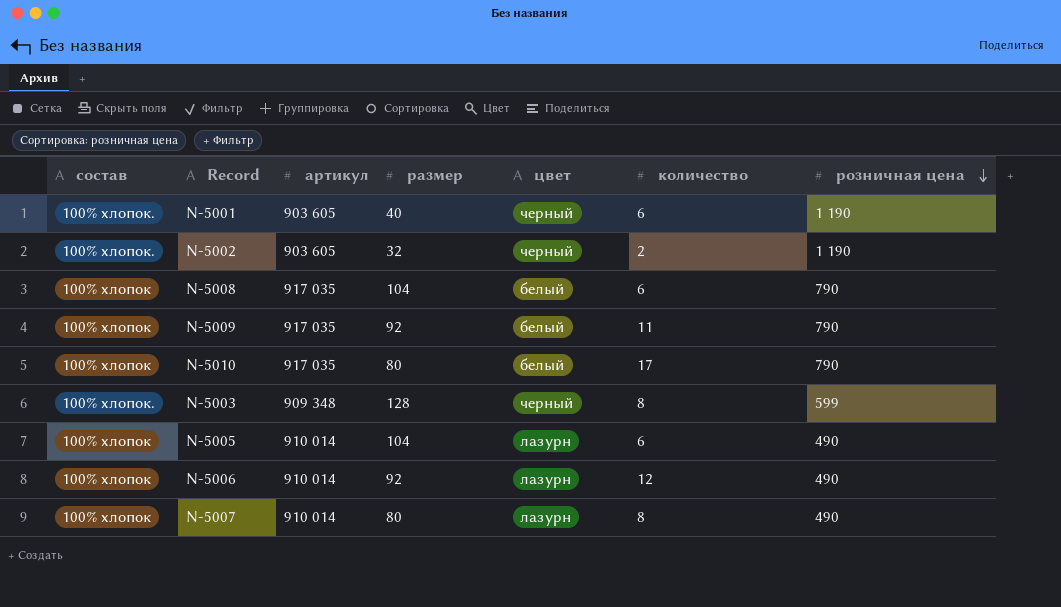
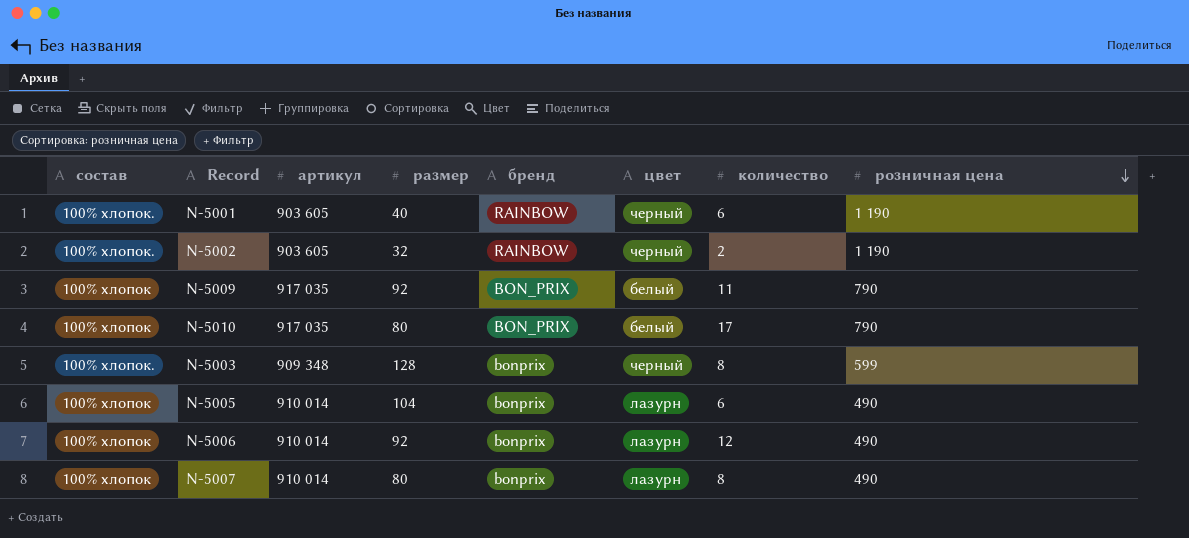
column бренд | position: none -> 5
row N-5008: 100% хлопок | 917 035 | 104 | белый | 6 | 790 -> none

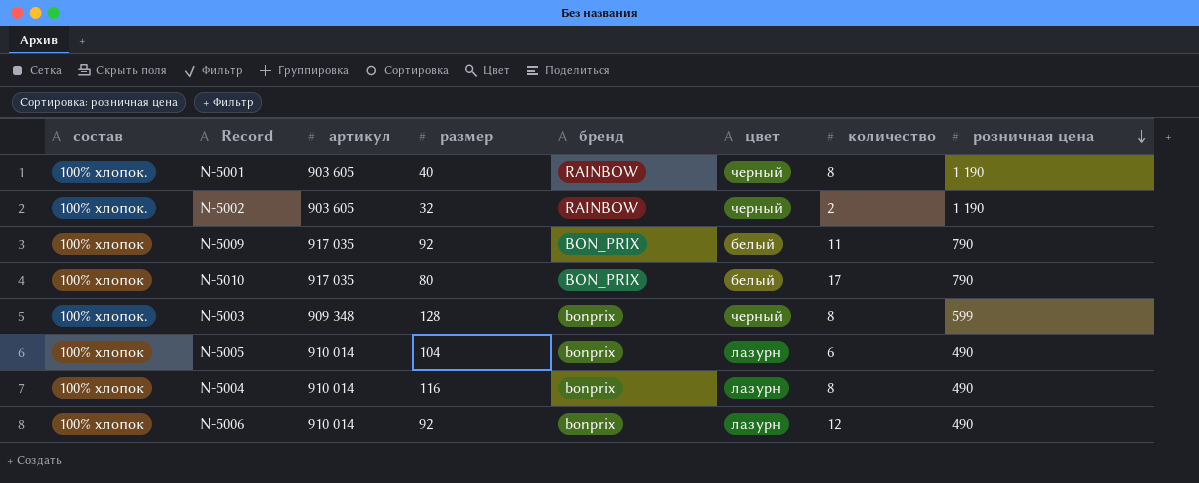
row N-5007: 100% хлопок | 910 014 | 80 | bonprix | лазурн | 8 | 490 -> none
N-5001 | количество: 6 -> 8
row N-5004: none -> 100% хлопок | 910 014 | 116 | bonprix | лазурн | 8 | 490

